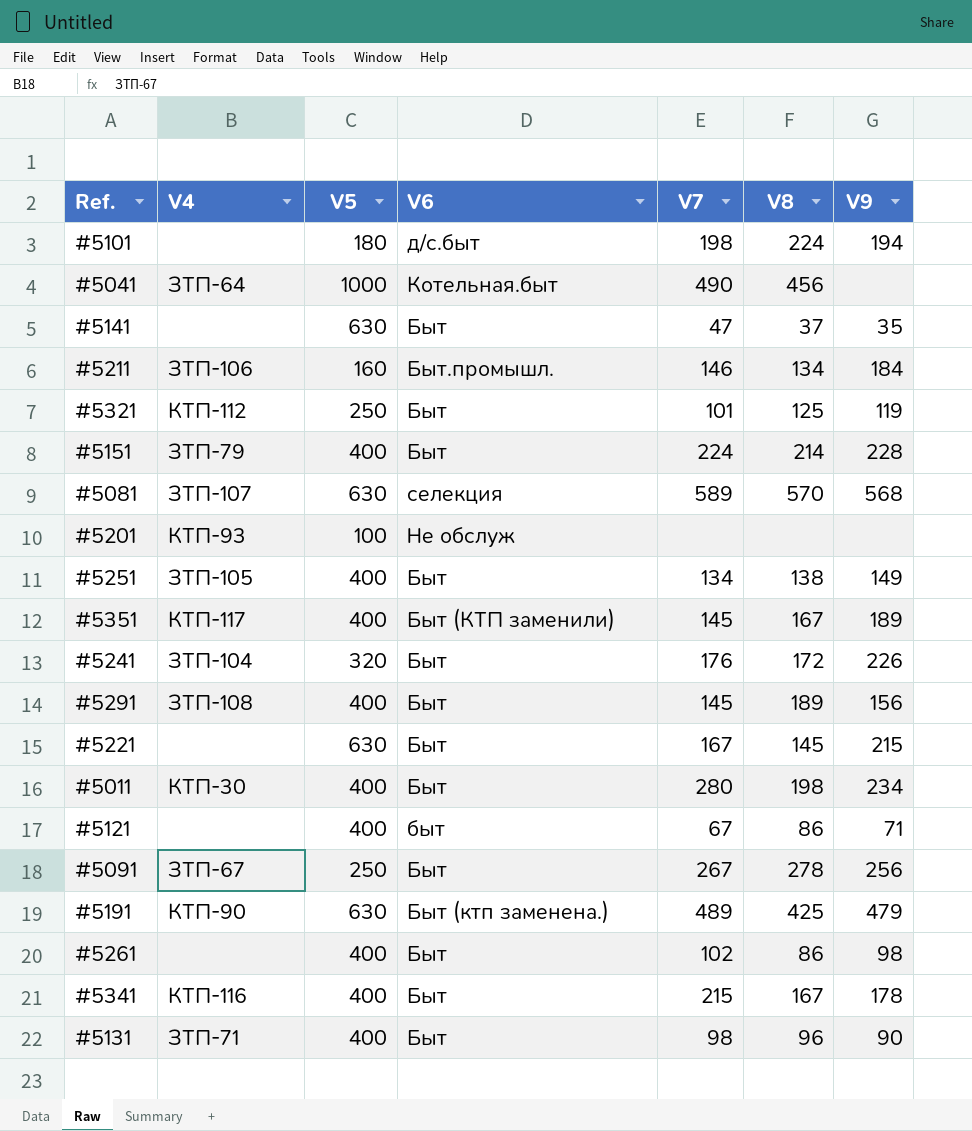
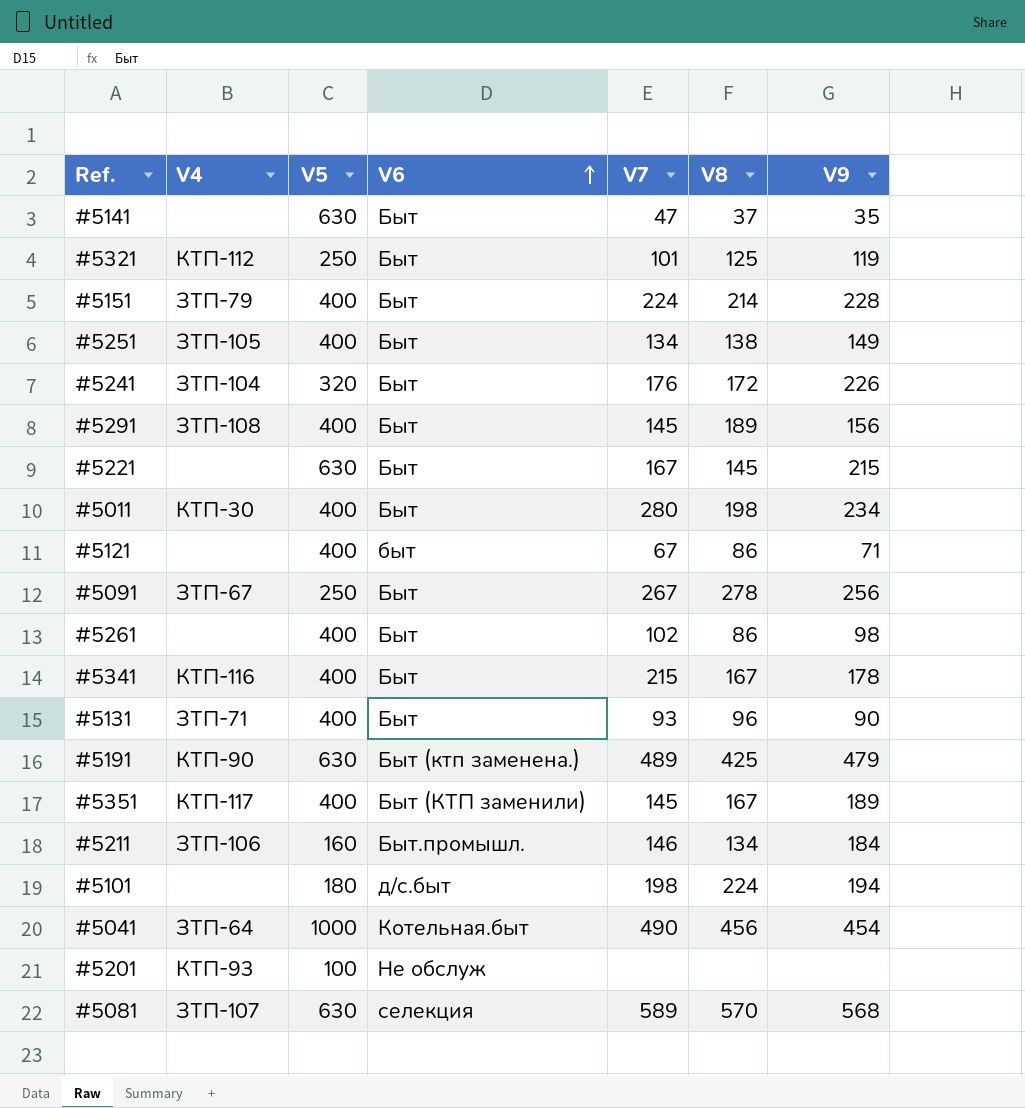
row order: none -> V6 ascending
#5131 | V7: 98 -> 93
#5041 | V9: none -> 454

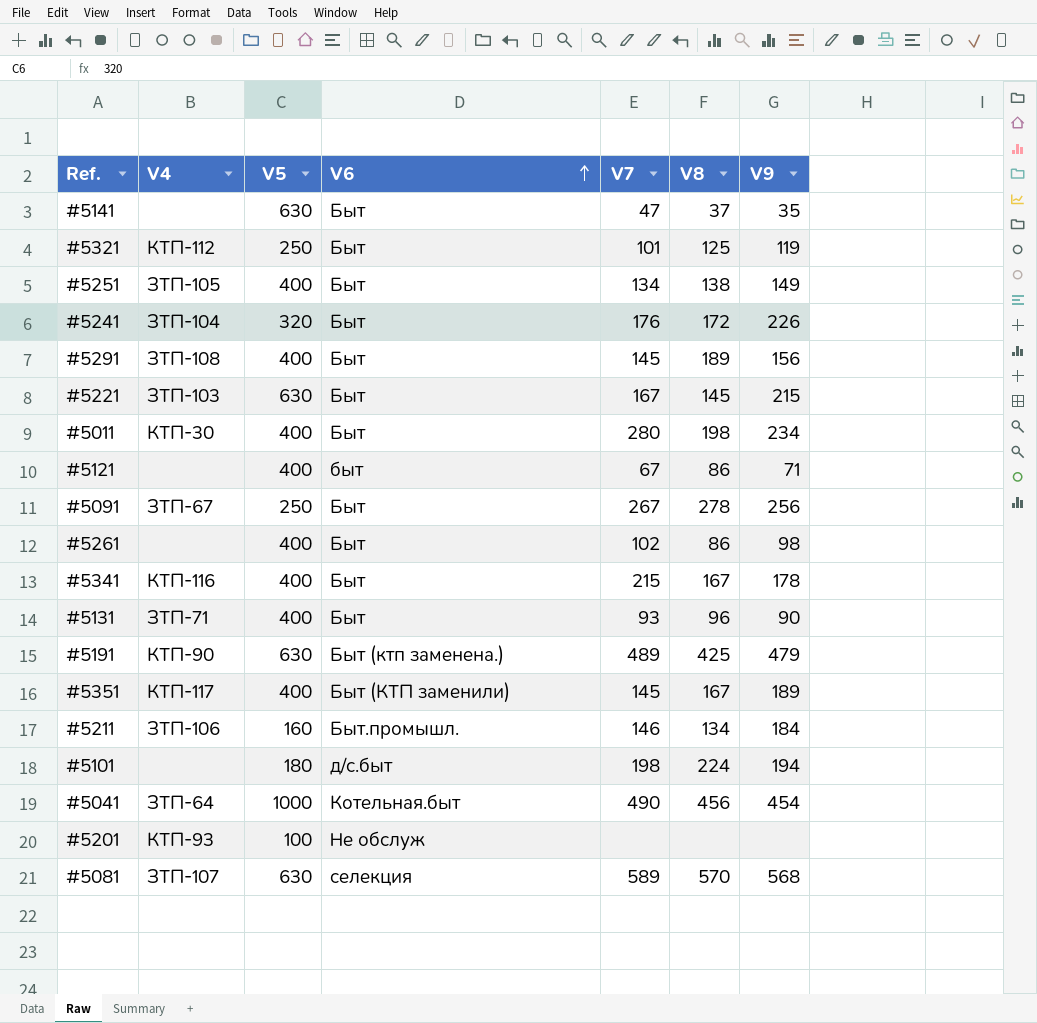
row #5151: ЗТП-79 | 400 | Быт | 224 | 214 | 228 -> none
#5221 | V4: none -> ЗТП-103

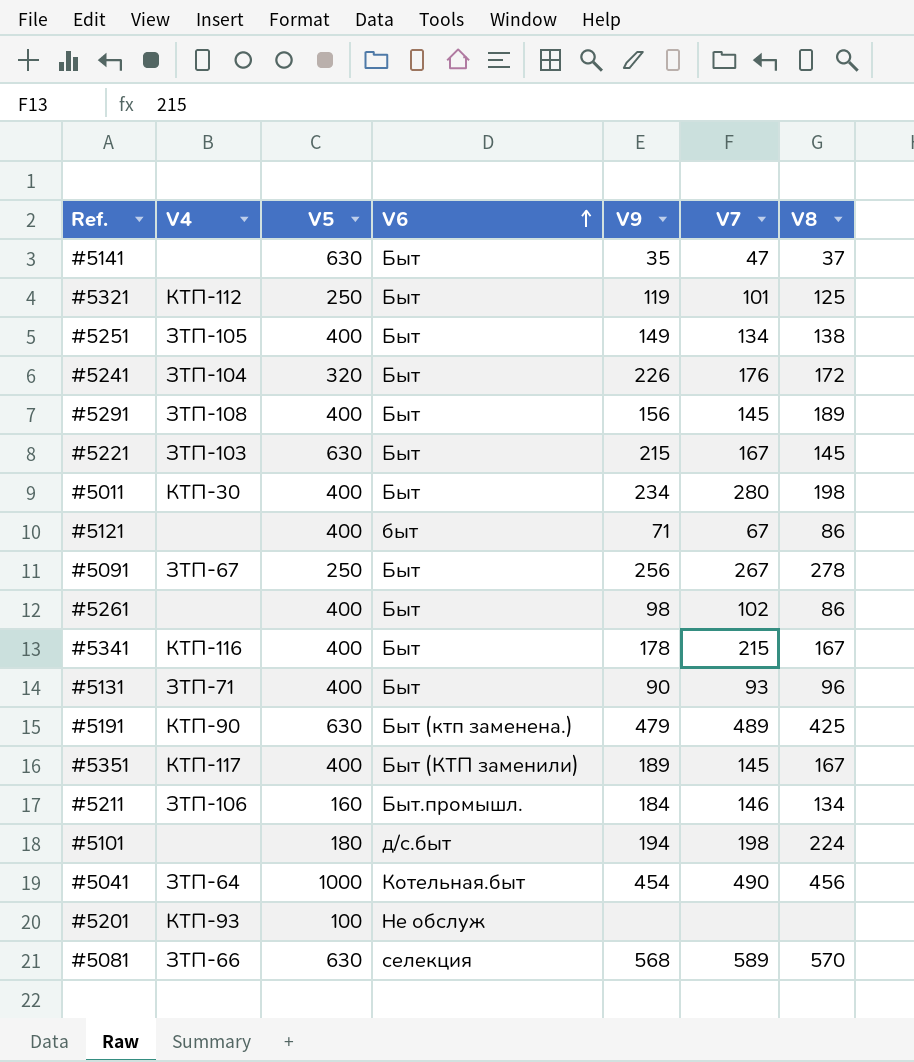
column V9 | position: 7 -> 5
#5081 | V4: ЗТП-107 -> ЗТП-66

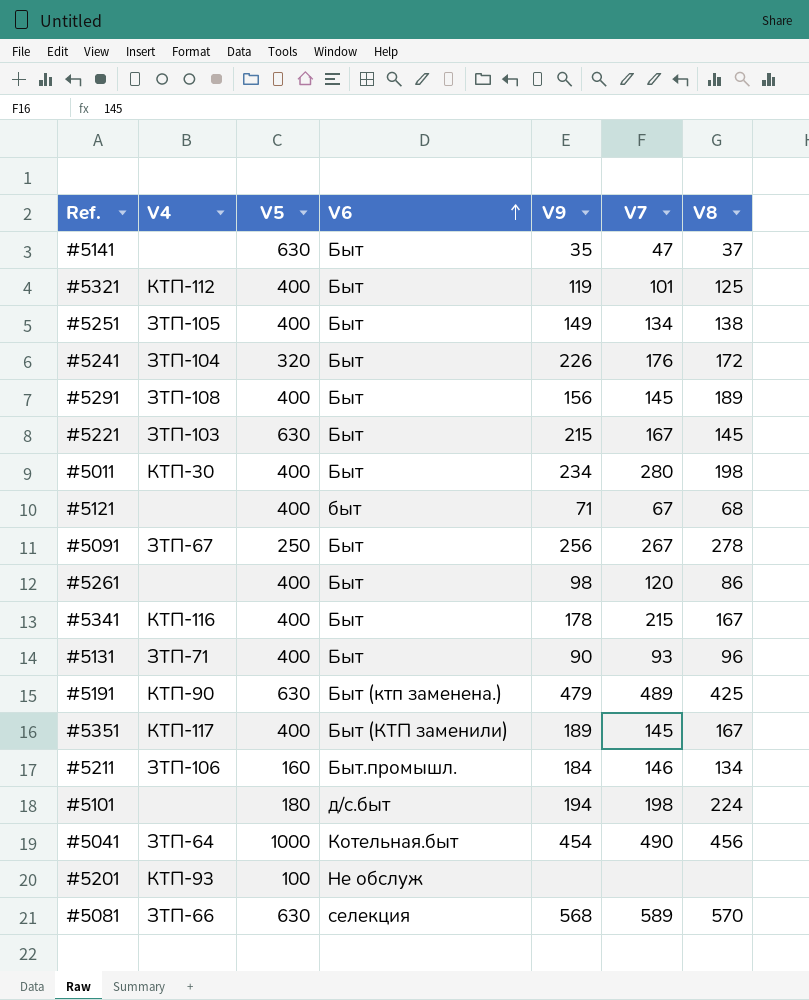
#5321 | V5: 250 -> 400
#5121 | V8: 86 -> 68
#5261 | V7: 102 -> 120

